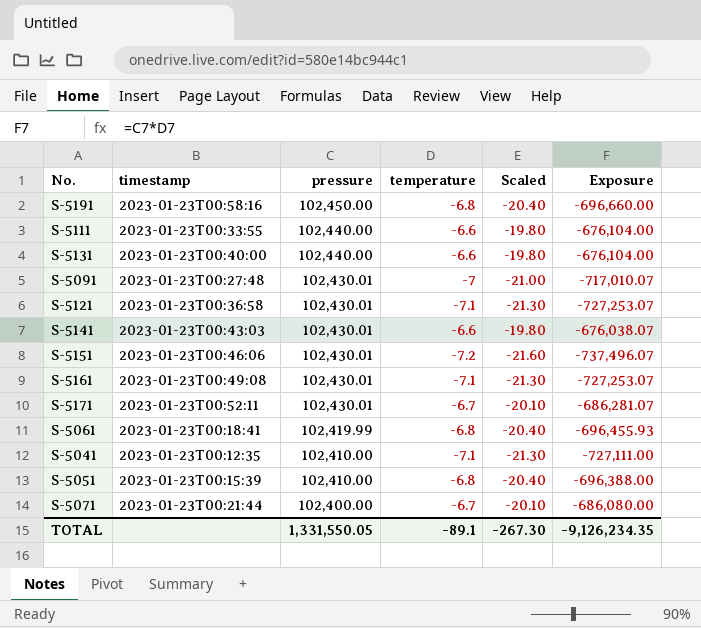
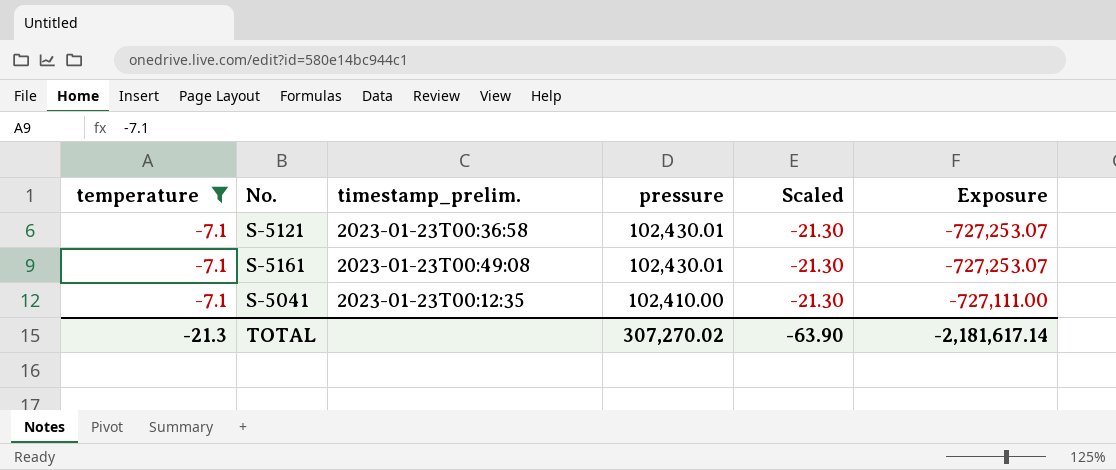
filter: none -> temperature = -7.1
column temperature | position: 4 -> 1
column name: timestamp -> timestamp_prelim.
TOTAL | temperature: -89.1 -> -21.3
TOTAL | pressure: 1,331,550.05 -> 307,270.02
TOTAL | Scaled: -267.30 -> -63.90
TOTAL | Exposure: -9,126,234.35 -> -2,181,617.14

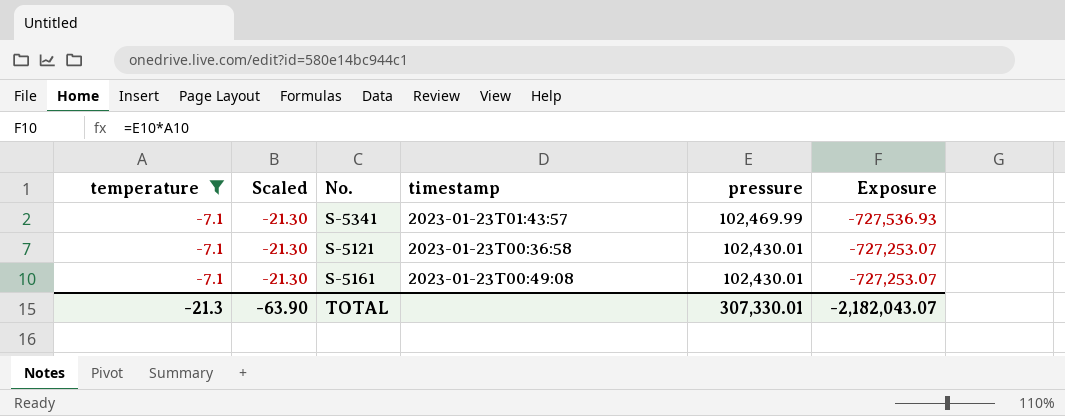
column Scaled | position: 5 -> 2
column name: timestamp_prelim. -> timestamp
row S-5041: -7.1 | 2023-01-23T00:12:35 | 102,410.00 | -21.30 | -727,111.00 -> none
row S-5341: none -> -7.1 | -21.30 | 2023-01-23T01:43:57 | 102,469.99 | -727,536.93
TOTAL | pressure: 307,270.02 -> 307,330.01
TOTAL | Exposure: -2,181,617.14 -> -2,182,043.07

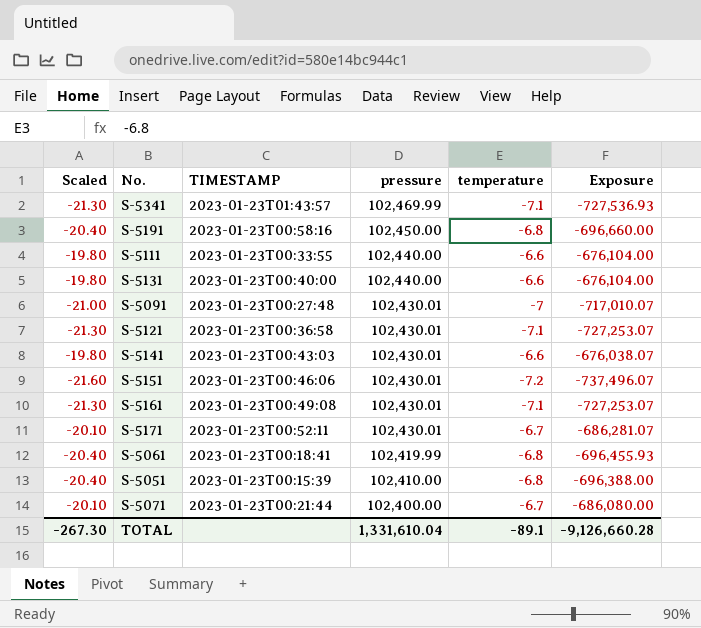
filter: temperature = -7.1 -> none
column name: timestamp -> TIMESTAMP
column temperature | position: 1 -> 5
TOTAL | Scaled: -63.90 -> -267.30
TOTAL | pressure: 307,330.01 -> 1,331,610.04
TOTAL | temperature: -21.3 -> -89.1
TOTAL | Exposure: -2,182,043.07 -> -9,126,660.28

